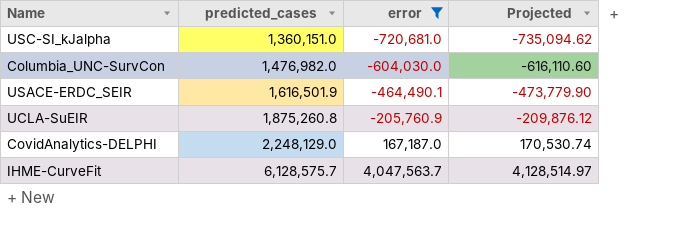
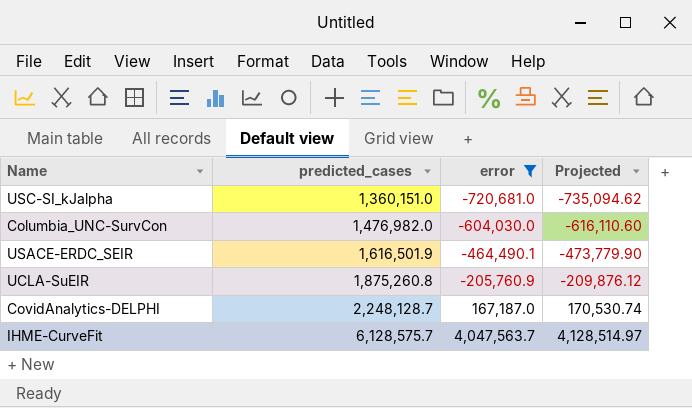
CovidAnalytics-DELPHI | predicted_cases: 2,248,129.0 -> 2,248,128.7

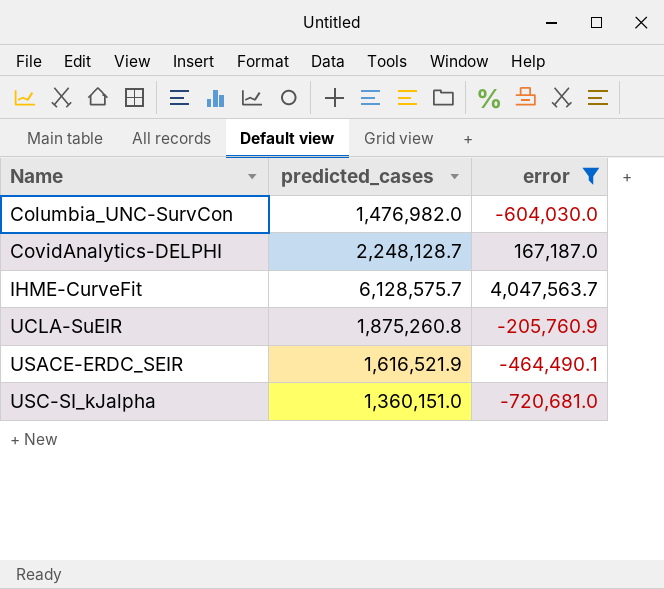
row order: predicted_cases ascending -> Name ascending
column Projected | formula: [error] * 1.02 -> none
USACE-ERDC_SEIR | predicted_cases: 1,616,501.9 -> 1,616,521.9

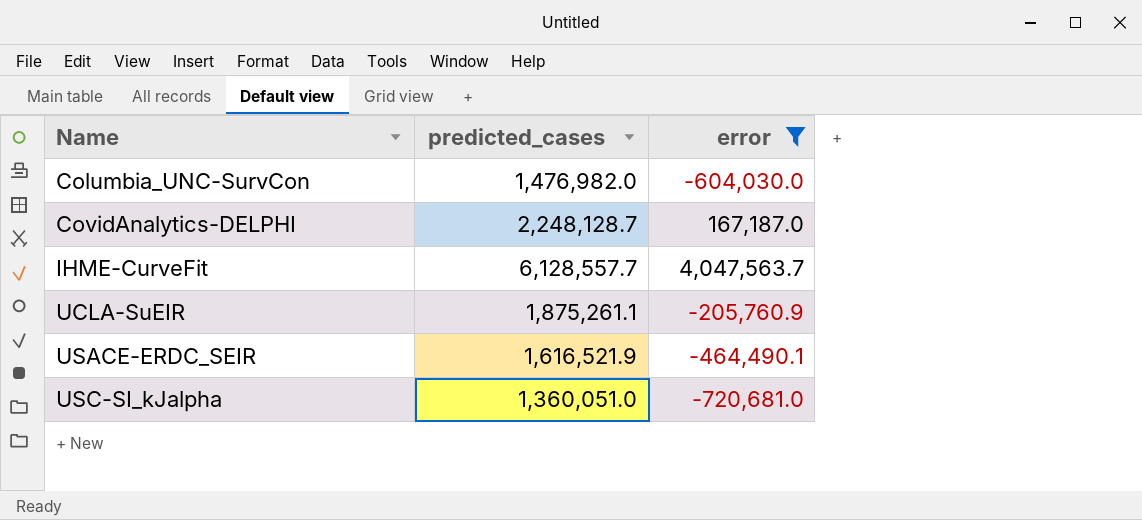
IHME-CurveFit | predicted_cases: 6,128,575.7 -> 6,128,557.7
UCLA-SuEIR | predicted_cases: 1,875,260.8 -> 1,875,261.1
USC-SI_kJalpha | predicted_cases: 1,360,151.0 -> 1,360,051.0

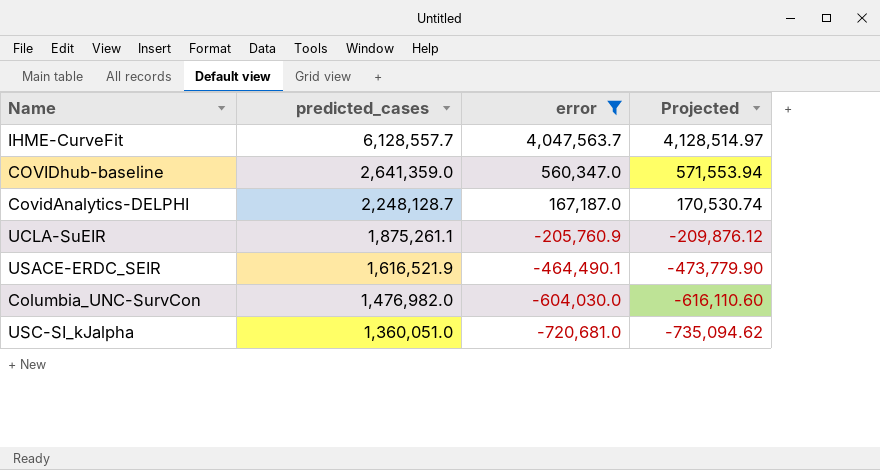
row order: Name ascending -> predicted_cases descending
column Projected | formula: none -> [error] * 1.02
row COVIDhub-baseline: none -> 2,641,359.0 | 560,347.0 | 571,553.94

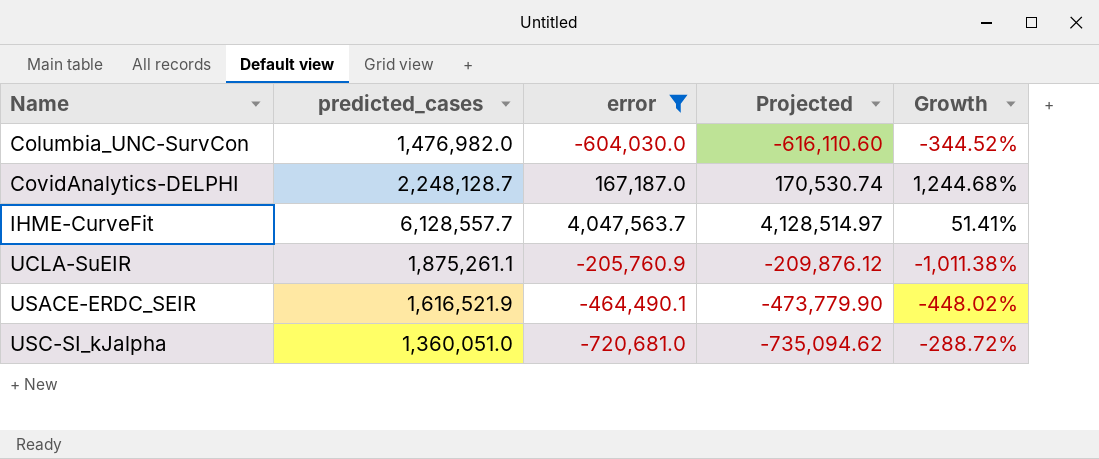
row order: predicted_cases descending -> Name ascending
column Growth | formula: none -> ([predicted_cases] - [error]) / [error]
row COVIDhub-baseline: 2,641,359.0 | 560,347.0 | 571,553.94 -> none

